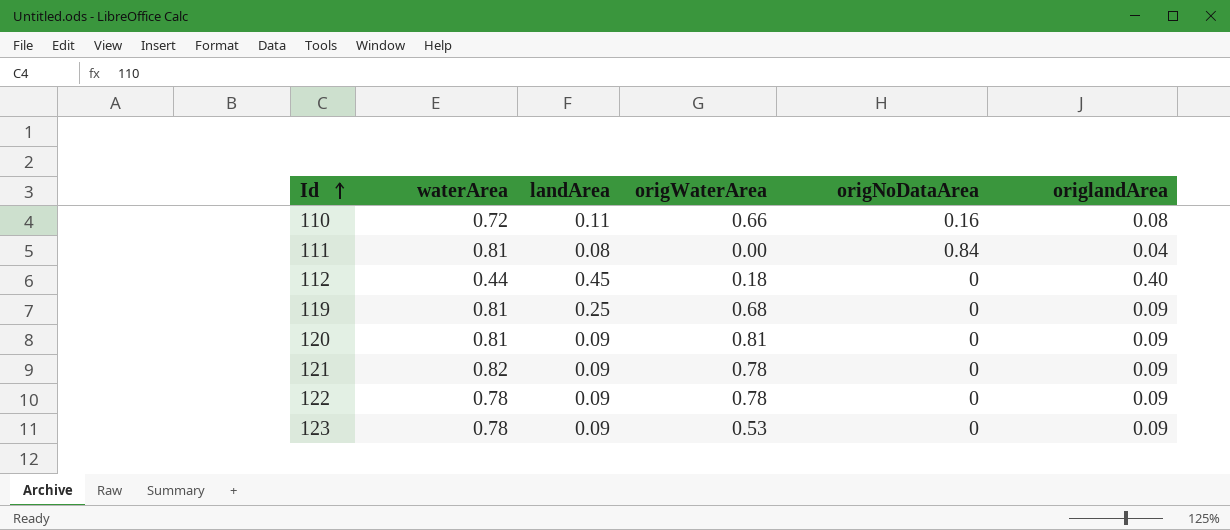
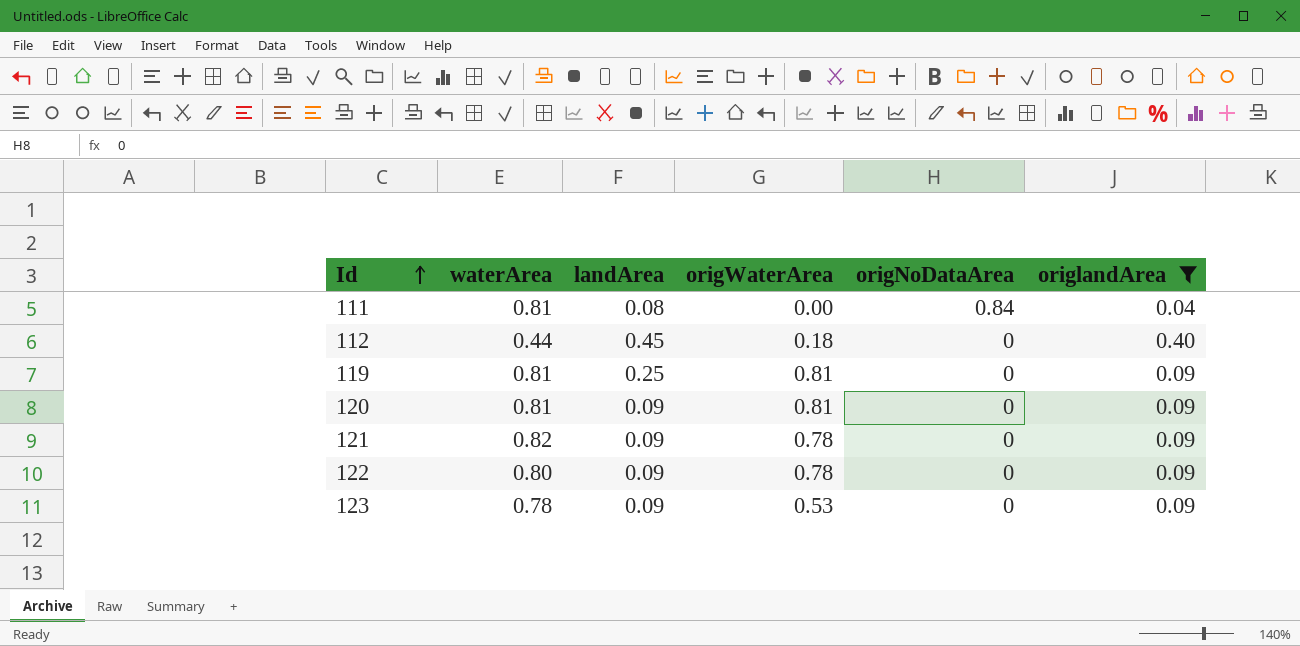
filter: none -> origlandArea != 0.08
119 | origWaterArea: 0.68 -> 0.81
122 | waterArea: 0.78 -> 0.80

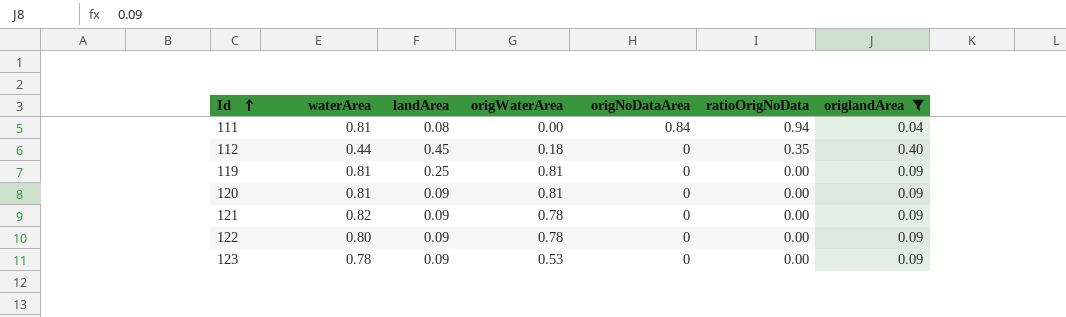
column ratioOrigNoData | position: none -> 6

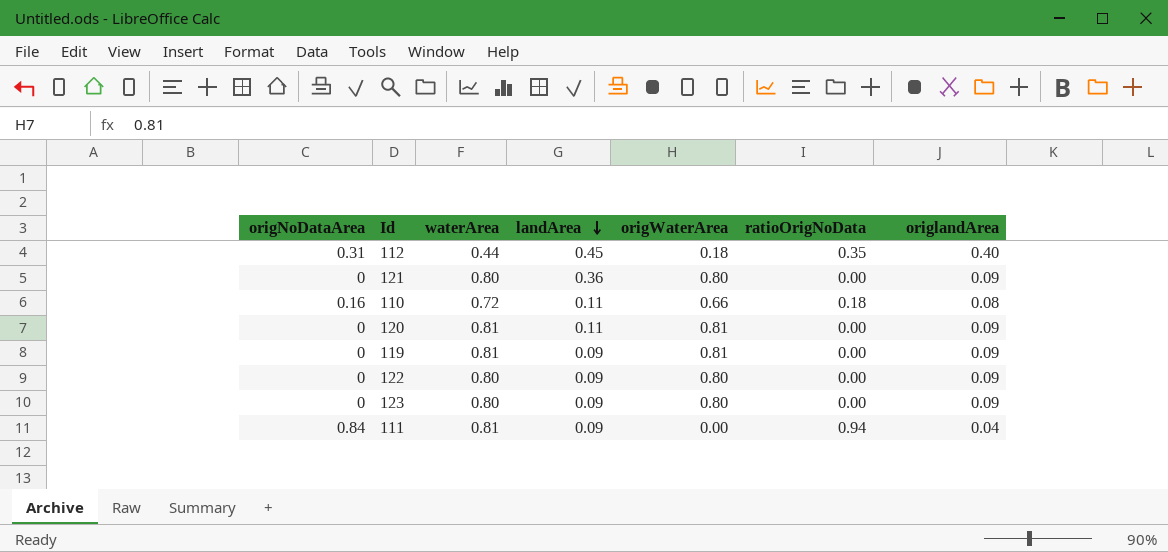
filter: origlandArea != 0.08 -> none
row order: Id ascending -> landArea descending
column origNoDataArea | position: 5 -> 1
112 | origNoDataArea: 0 -> 0.31
121 | waterArea: 0.82 -> 0.80
121 | landArea: 0.09 -> 0.36
121 | origWaterArea: 0.78 -> 0.80
120 | landArea: 0.09 -> 0.11
119 | landArea: 0.25 -> 0.09
122 | origWaterArea: 0.78 -> 0.80
123 | waterArea: 0.78 -> 0.80
123 | origWaterArea: 0.53 -> 0.80
111 | landArea: 0.08 -> 0.09

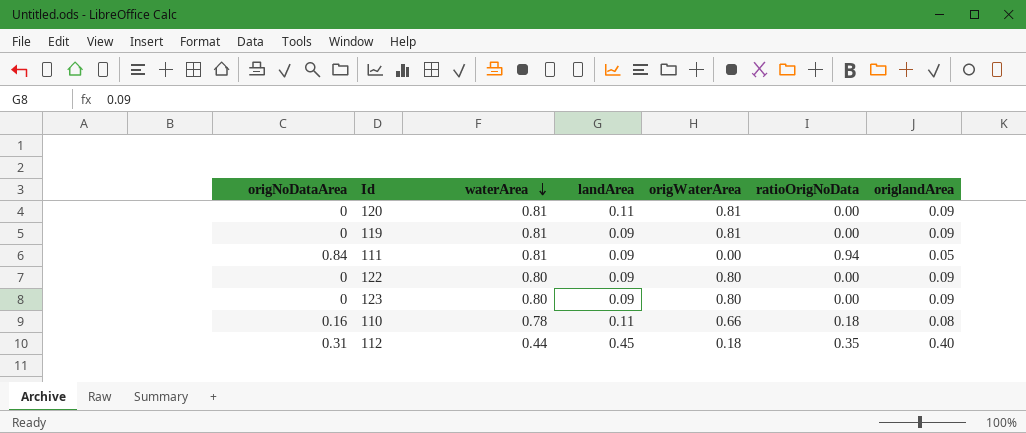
row order: landArea descending -> waterArea descending
row 121: 0 | 0.80 | 0.36 | 0.80 | 0.00 | 0.09 -> none
111 | origlandArea: 0.04 -> 0.05
110 | waterArea: 0.72 -> 0.78

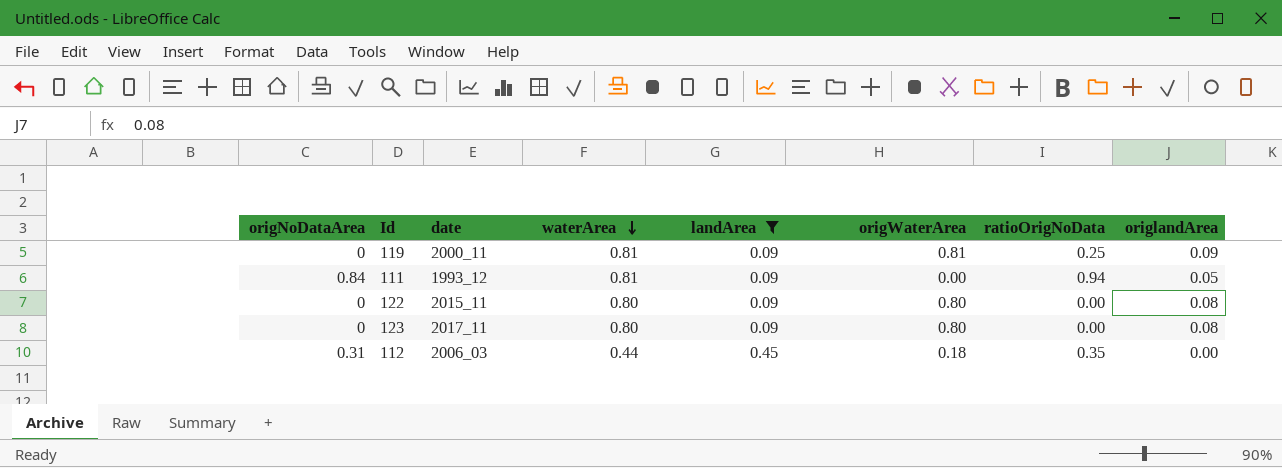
filter: none -> landArea != 0.11
column date | position: none -> 3
119 | ratioOrigNoData: 0.00 -> 0.25
122 | origlandArea: 0.09 -> 0.08
123 | origlandArea: 0.09 -> 0.08
112 | origlandArea: 0.40 -> 0.00

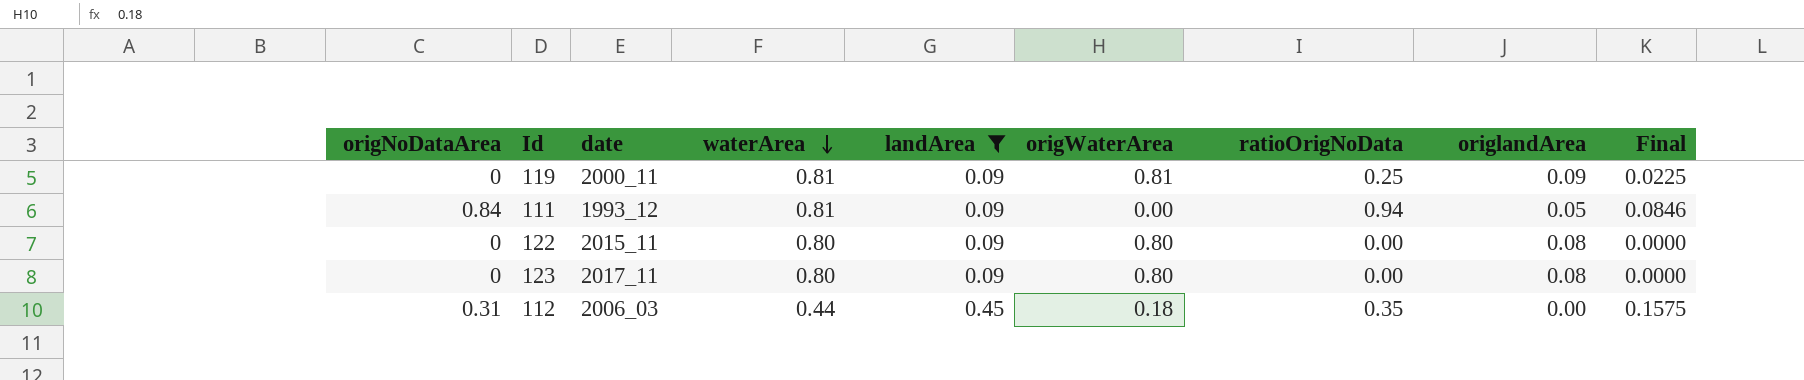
column Final | formula: none -> [landArea] * [ratioOrigNoData]

